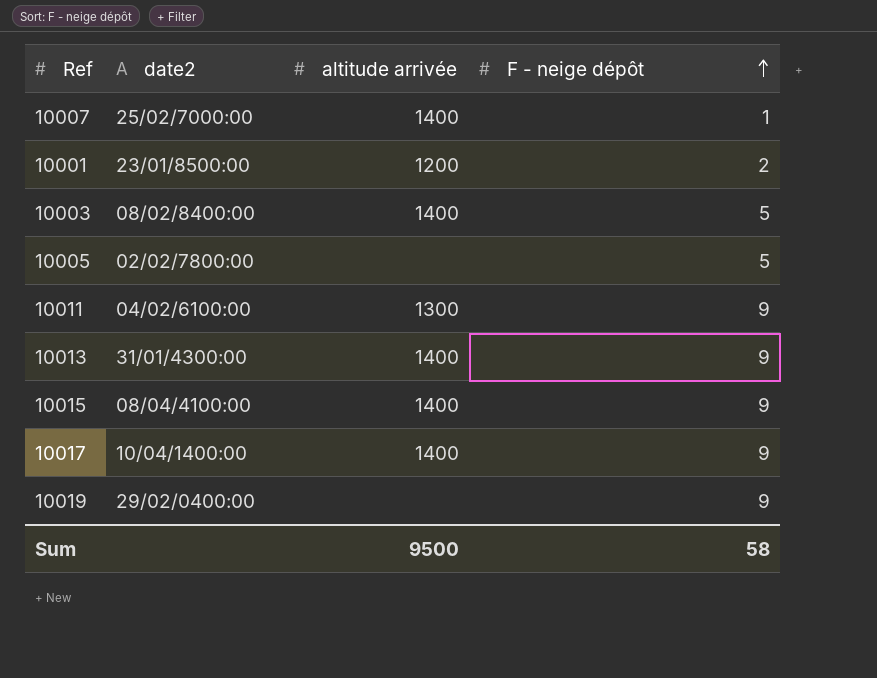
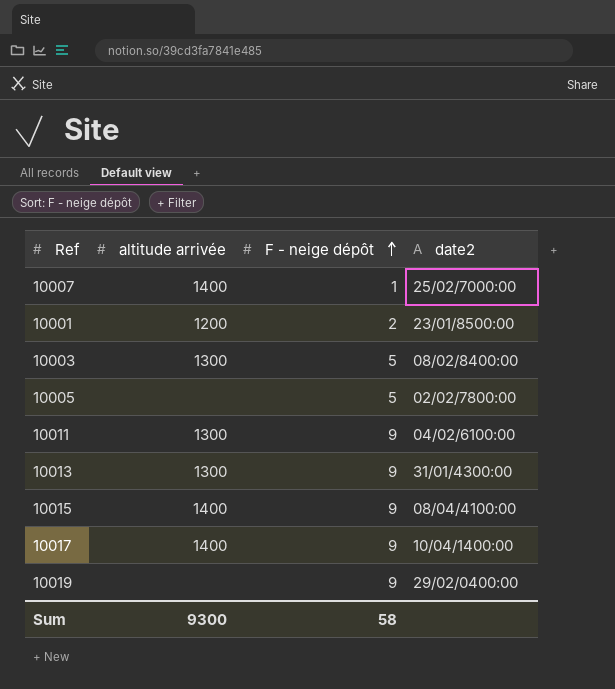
column date2 | position: 2 -> 4
10003 | altitude arrivée: 1400 -> 1300
10013 | altitude arrivée: 1400 -> 1300
Sum | altitude arrivée: 9500 -> 9300

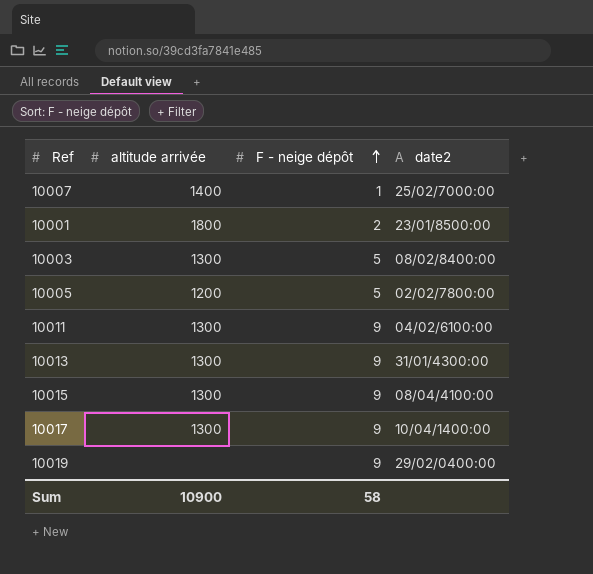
10001 | altitude arrivée: 1200 -> 1800
10005 | altitude arrivée: none -> 1200
10015 | altitude arrivée: 1400 -> 1300
10017 | altitude arrivée: 1400 -> 1300
Sum | altitude arrivée: 9300 -> 10900

